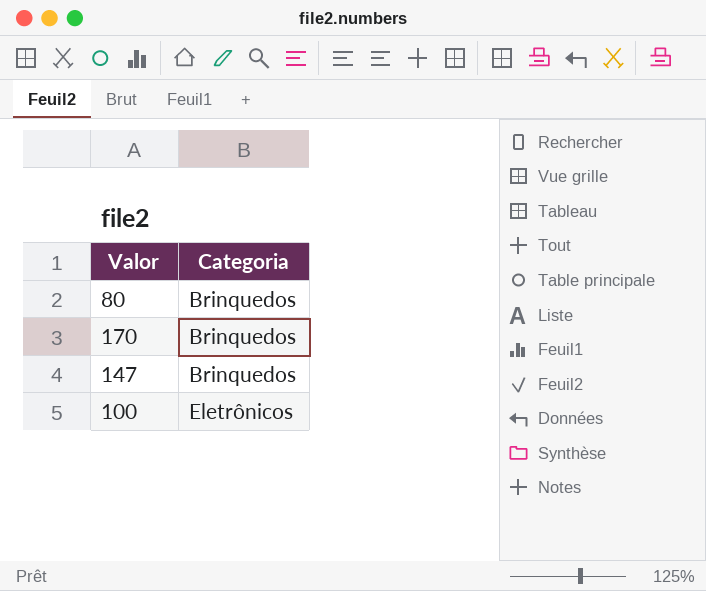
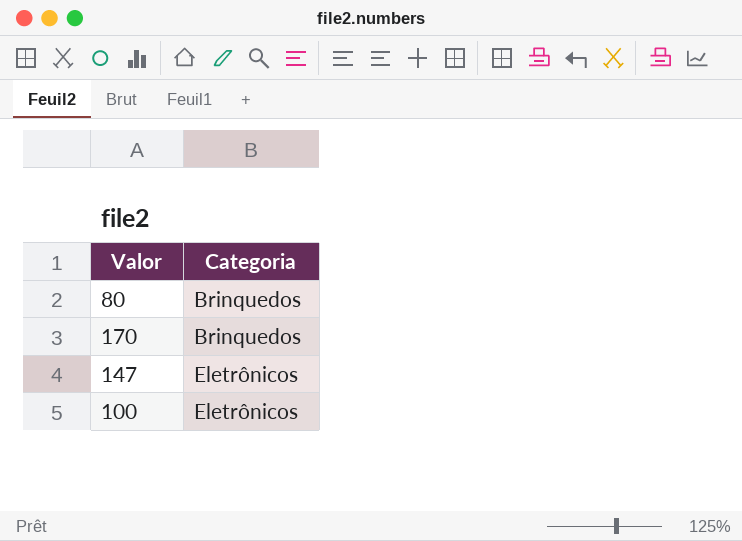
147 | Categoria: Brinquedos -> Eletrônicos

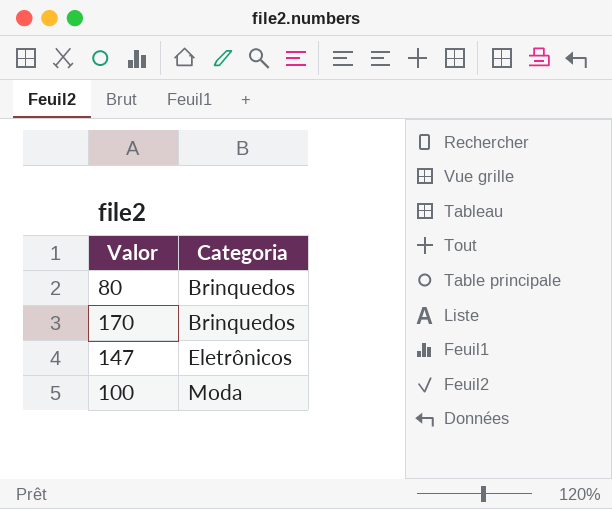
100 | Categoria: Eletrônicos -> Moda

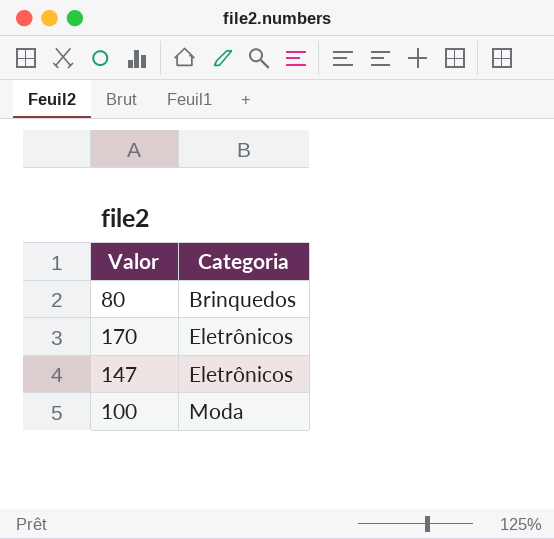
170 | Categoria: Brinquedos -> Eletrônicos

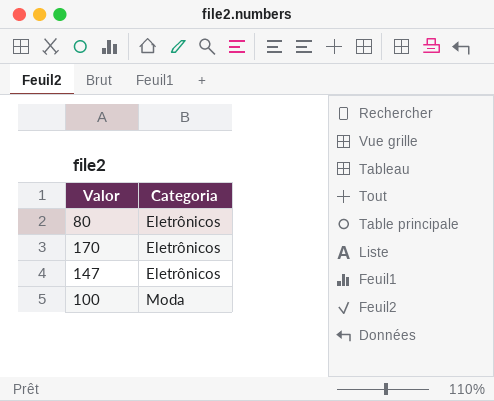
80 | Categoria: Brinquedos -> Eletrônicos

